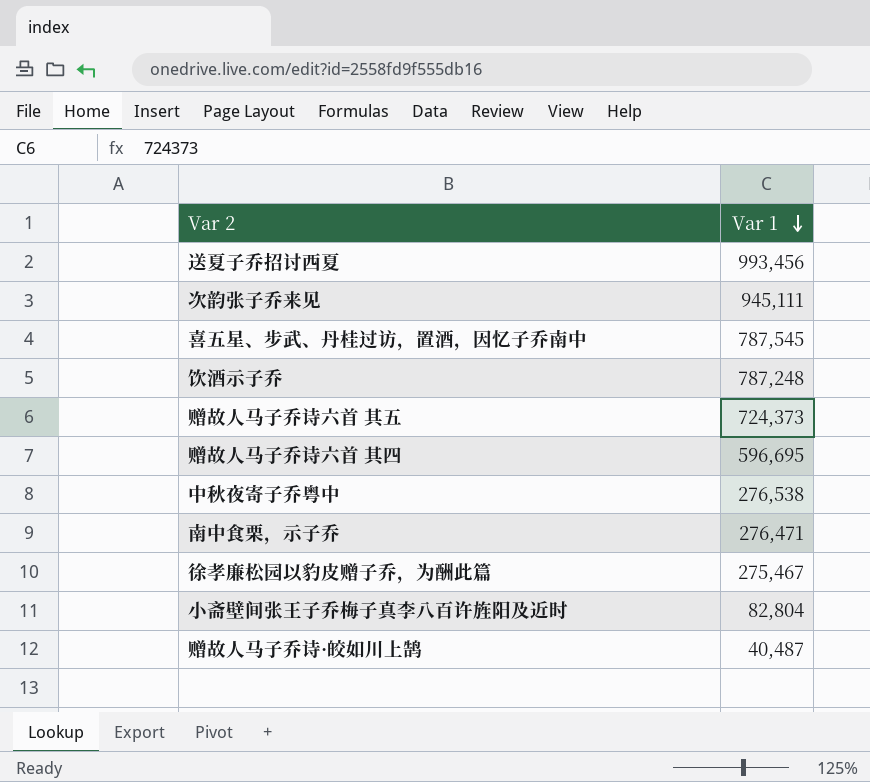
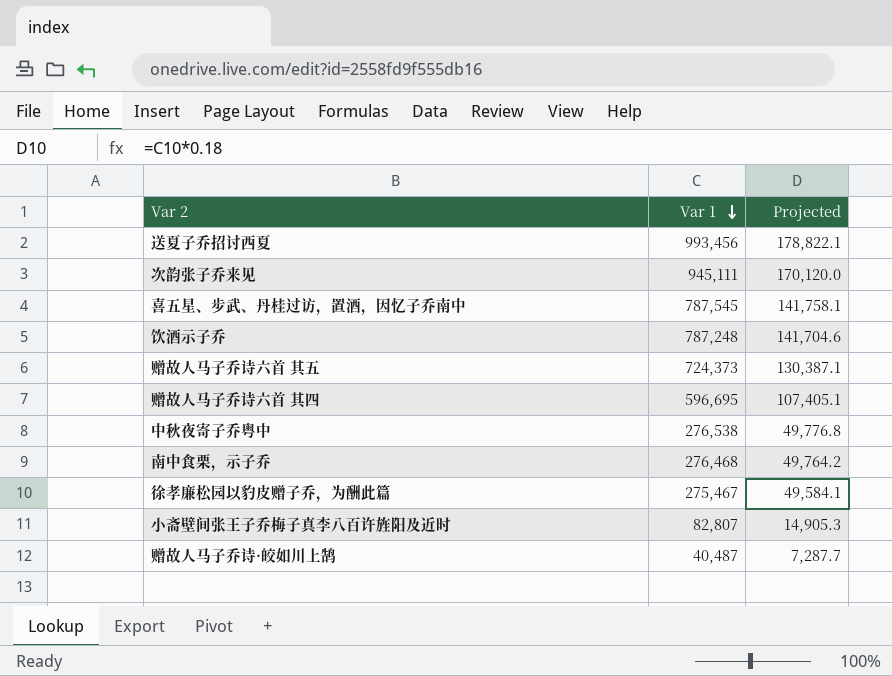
column Projected | formula: none -> [Var 1] * 0.18
南中食栗，示子乔 | Var 1: 276,471 -> 276,468
小斋壁间张王子乔梅子真李八百许旌阳及近时 | Var 1: 82,804 -> 82,807

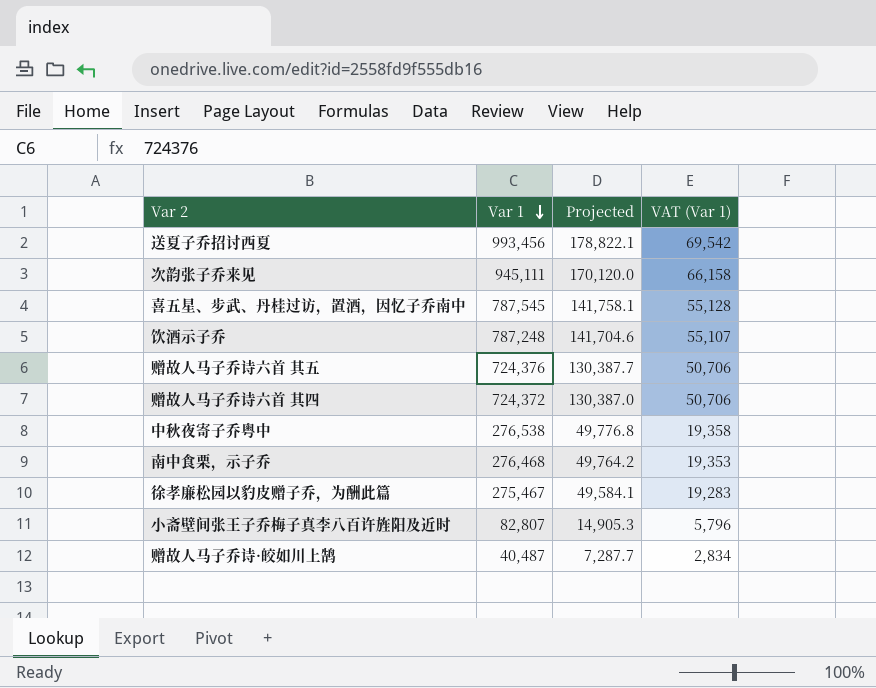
column VAT (Var 1) | formula: none -> [Var 1] * 0.07
赠故人马子乔诗六首 其五 | Var 1: 724,373 -> 724,376
赠故人马子乔诗六首 其五 | Projected: 130,387.1 -> 130,387.7
赠故人马子乔诗六首 其四 | Var 1: 596,695 -> 724,372
赠故人马子乔诗六首 其四 | Projected: 107,405.1 -> 130,387.0

